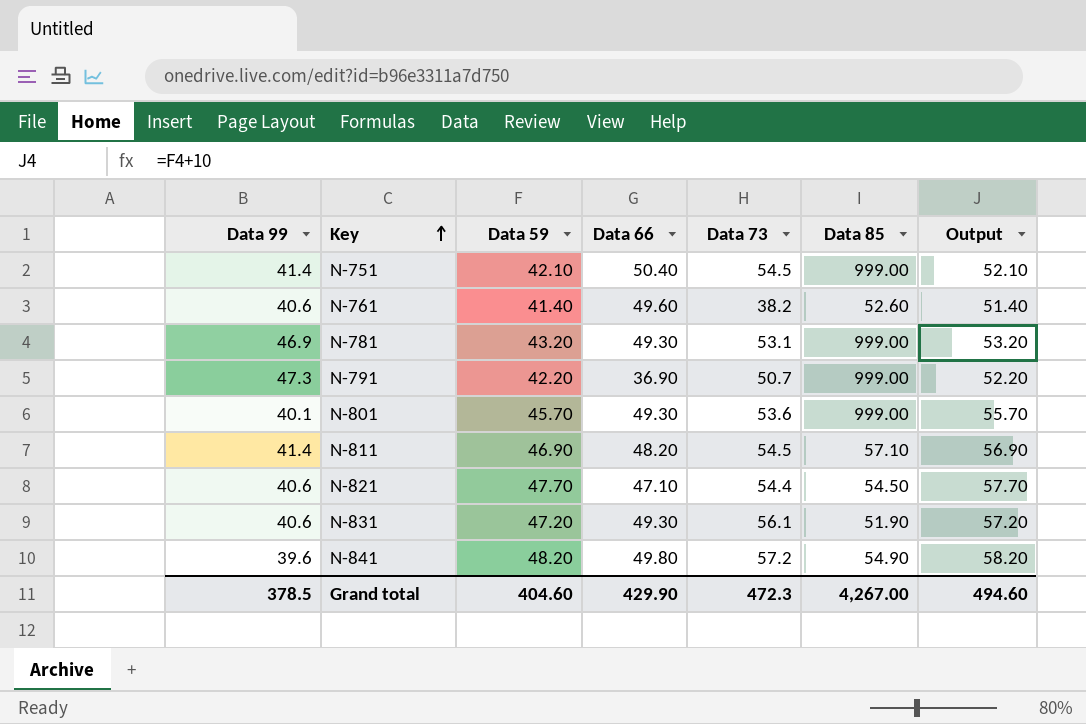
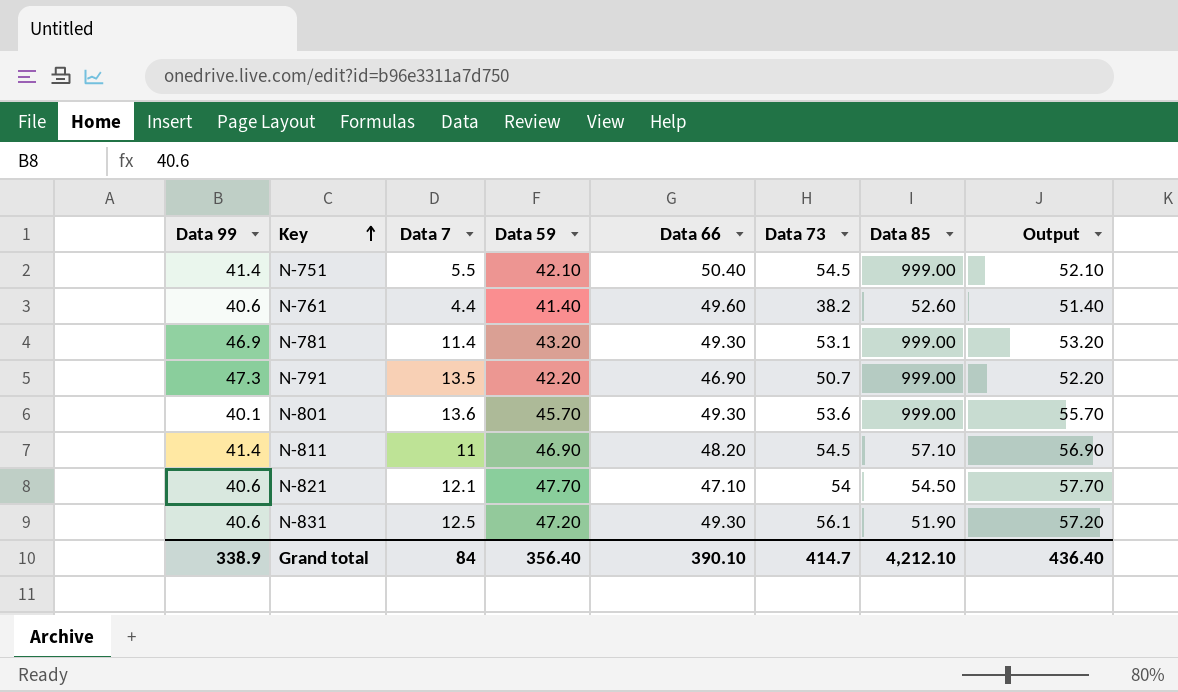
column Data 7 | position: none -> 3
row N-841: 39.6 | 48.20 | 49.80 | 57.2 | 54.90 | 58.20 -> none
N-791 | Data 66: 36.90 -> 46.90
N-821 | Data 73: 54.4 -> 54
Grand total | Data 99: 378.5 -> 338.9
Grand total | Data 59: 404.60 -> 356.40
Grand total | Data 66: 429.90 -> 390.10
Grand total | Data 73: 472.3 -> 414.7
Grand total | Data 85: 4,267.00 -> 4,212.10
Grand total | Output: 494.60 -> 436.40

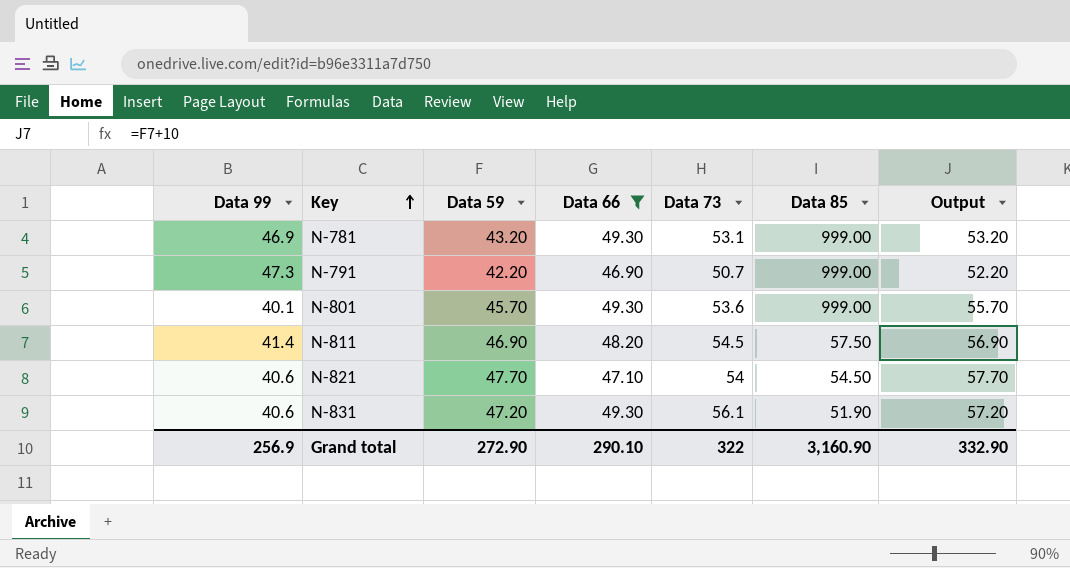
filter: none -> Data 66 <= 49.30
column Data 7 | position: 3 -> none
N-811 | Data 85: 57.10 -> 57.50
Grand total | Data 99: 338.9 -> 256.9
Grand total | Data 59: 356.40 -> 272.90
Grand total | Data 66: 390.10 -> 290.10
Grand total | Data 73: 414.7 -> 322
Grand total | Data 85: 4,212.10 -> 3,160.90
Grand total | Output: 436.40 -> 332.90

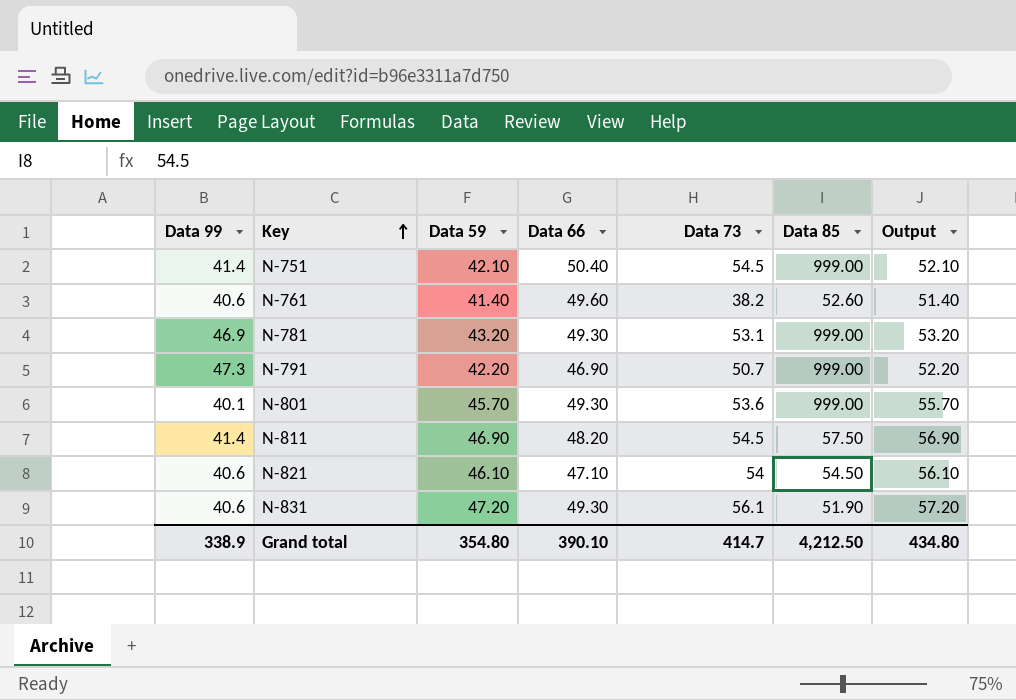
filter: Data 66 <= 49.30 -> none
N-821 | Data 59: 47.70 -> 46.10
N-821 | Output: 57.70 -> 56.10
Grand total | Data 99: 256.9 -> 338.9
Grand total | Data 59: 272.90 -> 354.80
Grand total | Data 66: 290.10 -> 390.10
Grand total | Data 73: 322 -> 414.7
Grand total | Data 85: 3,160.90 -> 4,212.50
Grand total | Output: 332.90 -> 434.80

